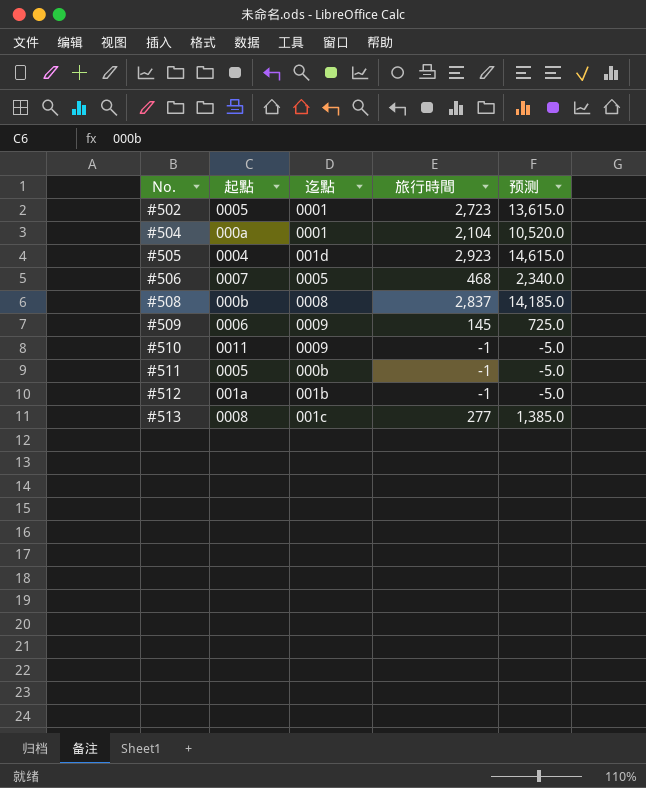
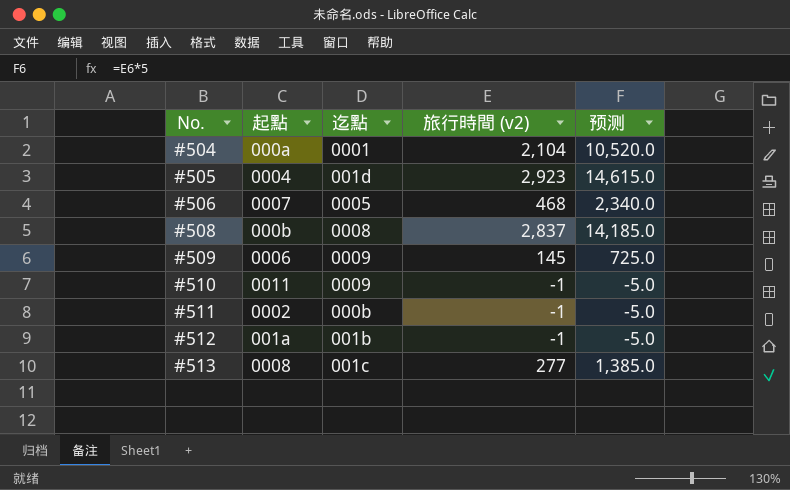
column name: 旅行時間 -> 旅行時間 (v2)
row #502: 0005 | 0001 | 2,723 | 13,615.0 -> none
#511 | 起點: 0005 -> 0002

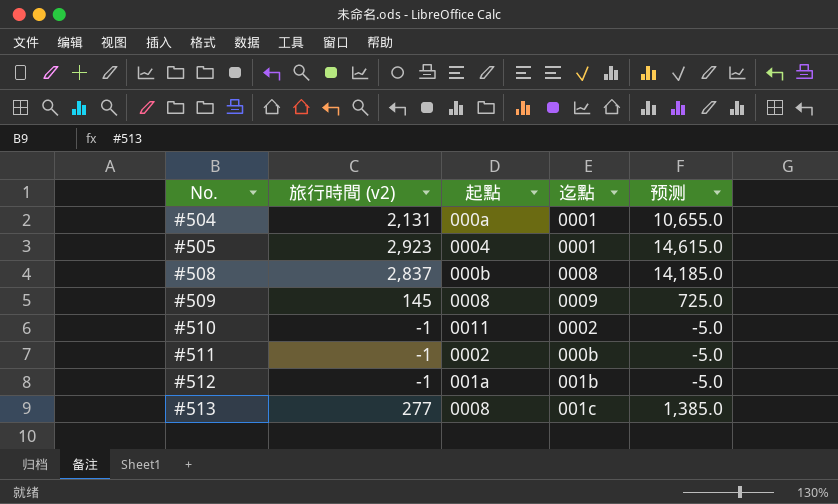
column 旅行時間 (v2) | position: 4 -> 2
row #506: 0007 | 0005 | 468 | 2,340.0 -> none
#504 | 旅行時間 (v2): 2,104 -> 2,131
#504 | 预测: 10,520.0 -> 10,655.0
#505 | 迄點: 001d -> 0001
#509 | 起點: 0006 -> 0008
#510 | 迄點: 0009 -> 0002

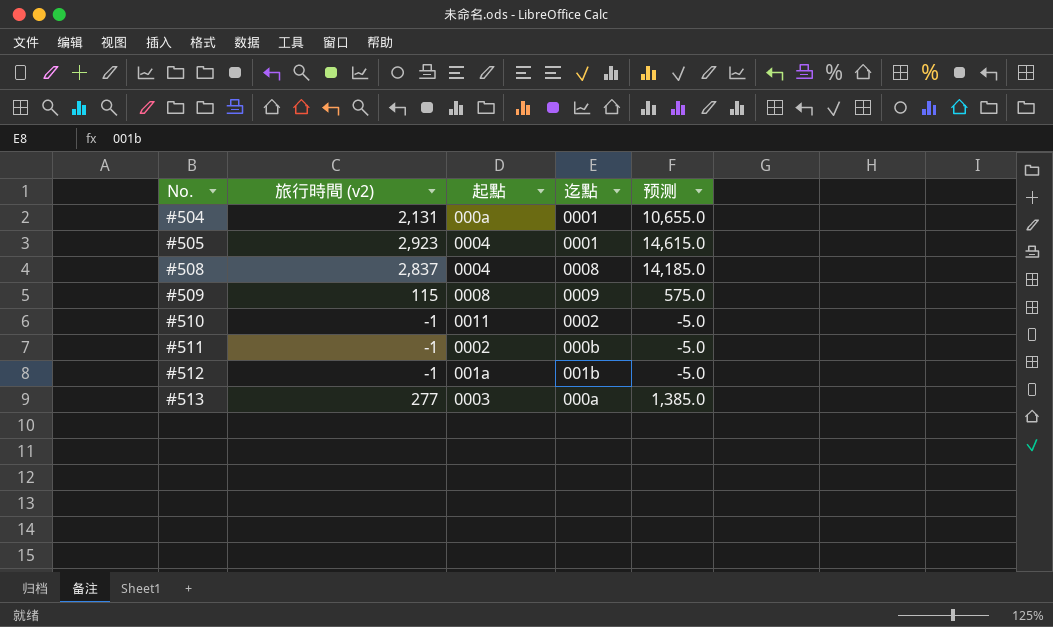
#508 | 起點: 000b -> 0004
#509 | 旅行時間 (v2): 145 -> 115
#509 | 预测: 725.0 -> 575.0
#513 | 起點: 0008 -> 0003
#513 | 迄點: 001c -> 000a

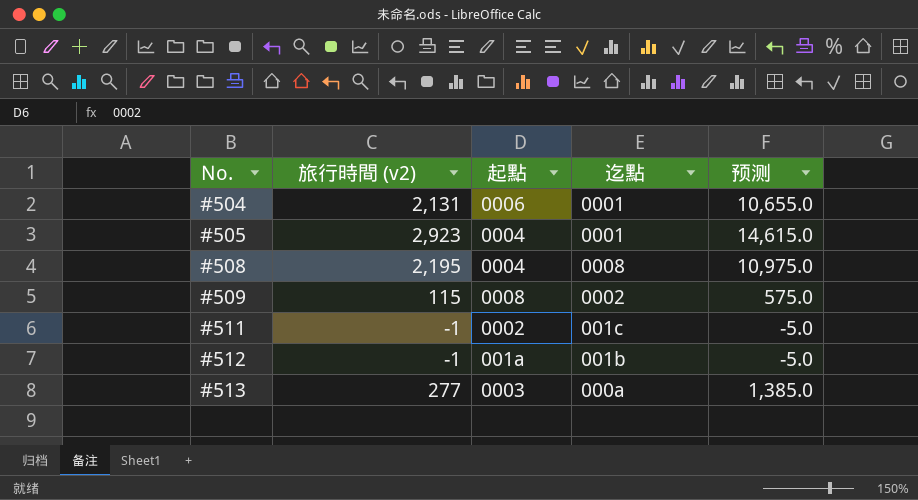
row #510: -1 | 0011 | 0002 | -5.0 -> none
#504 | 起點: 000a -> 0006
#508 | 旅行時間 (v2): 2,837 -> 2,195
#508 | 预测: 14,185.0 -> 10,975.0
#509 | 迄點: 0009 -> 0002
#511 | 迄點: 000b -> 001c

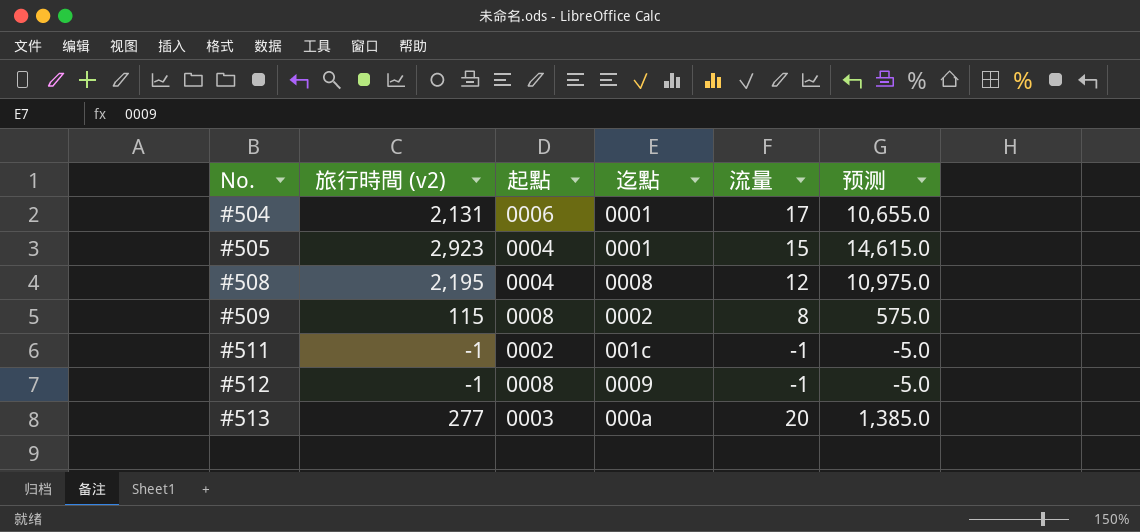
column 流量 | position: none -> 5
#512 | 起點: 001a -> 0008
#512 | 迄點: 001b -> 0009

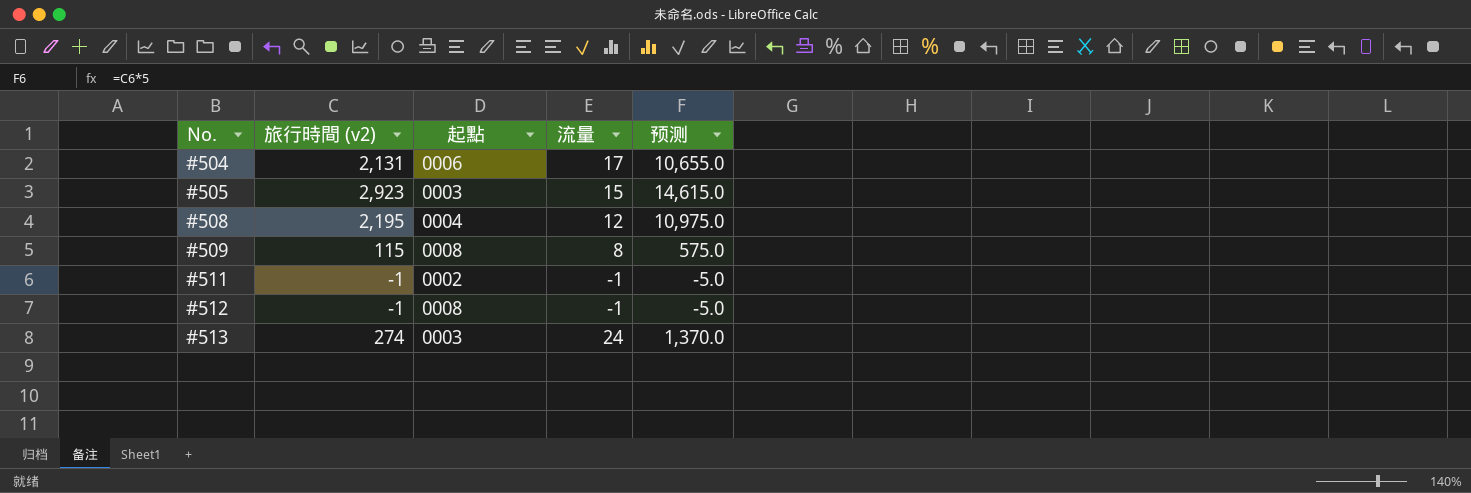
column 迄點 | position: 4 -> none
#505 | 起點: 0004 -> 0003
#513 | 旅行時間 (v2): 277 -> 274
#513 | 流量: 20 -> 24
#513 | 预测: 1,385.0 -> 1,370.0

